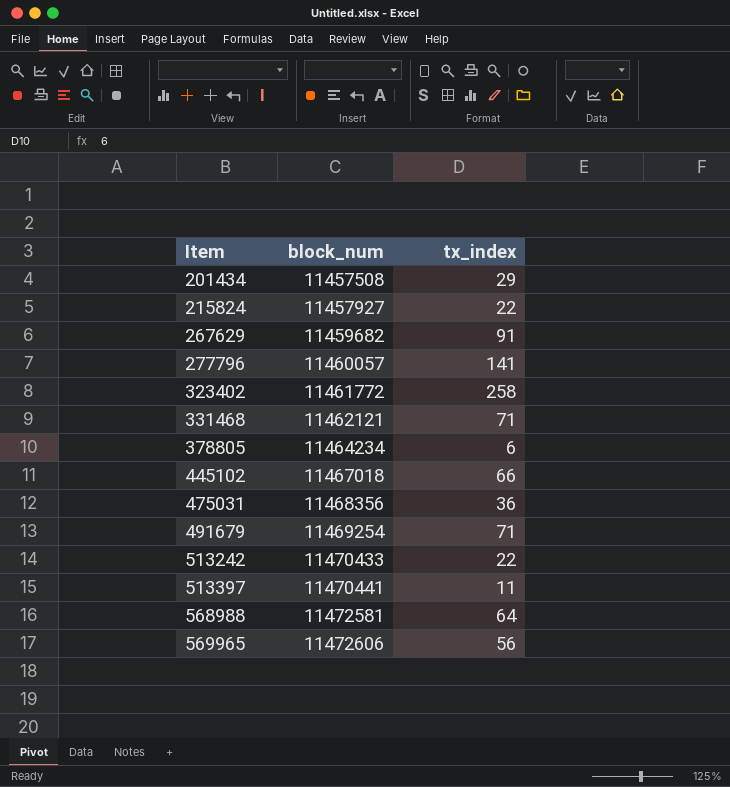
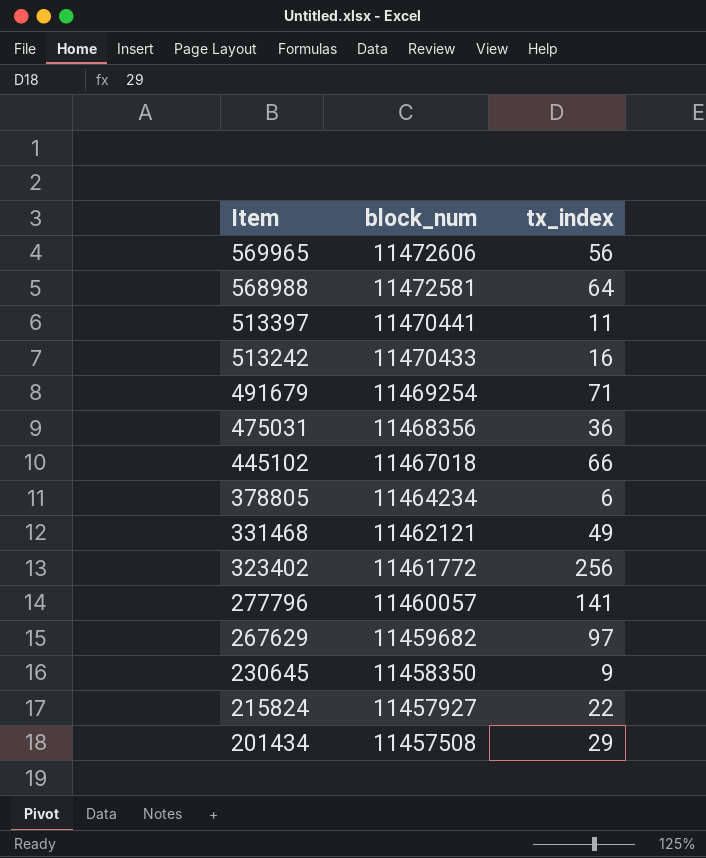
row order: Item ascending -> Item descending
513242 | tx_index: 22 -> 16
331468 | tx_index: 71 -> 49
323402 | tx_index: 258 -> 256
267629 | tx_index: 91 -> 97
row 230645: none -> 11458350 | 9

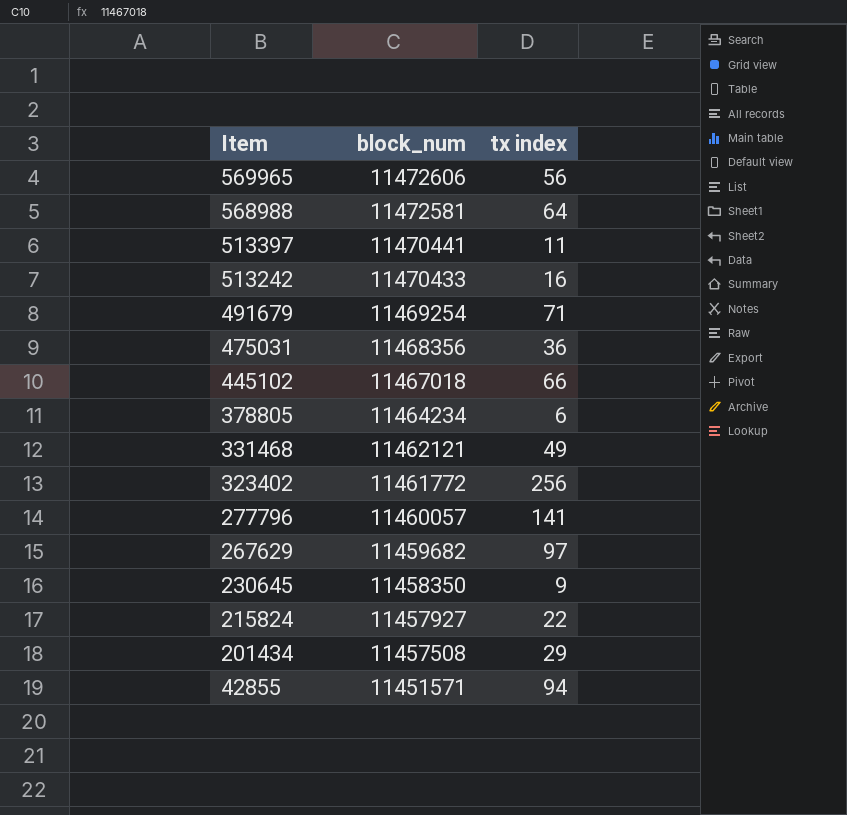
column name: tx_index -> tx index
row 42855: none -> 11451571 | 94

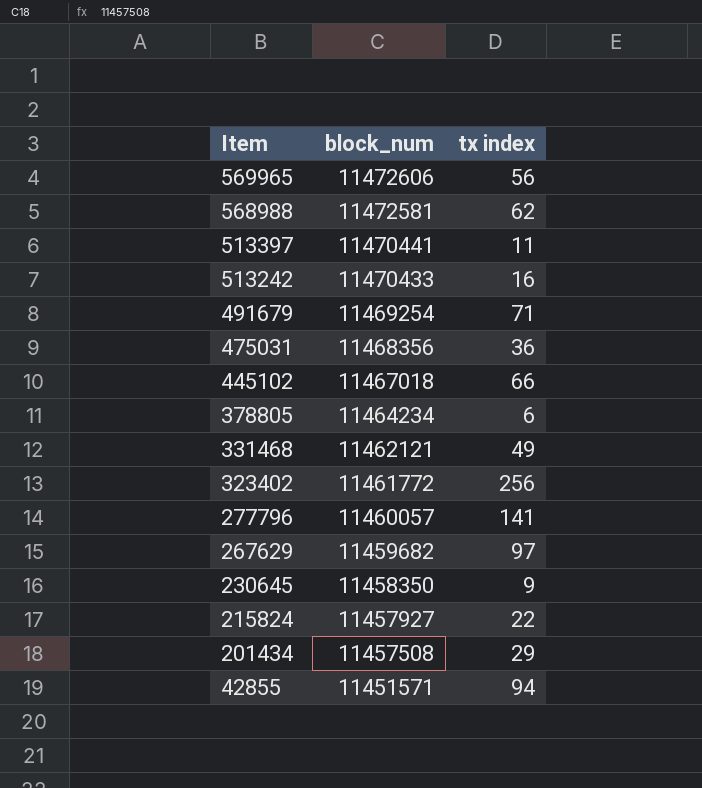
568988 | tx index: 64 -> 62

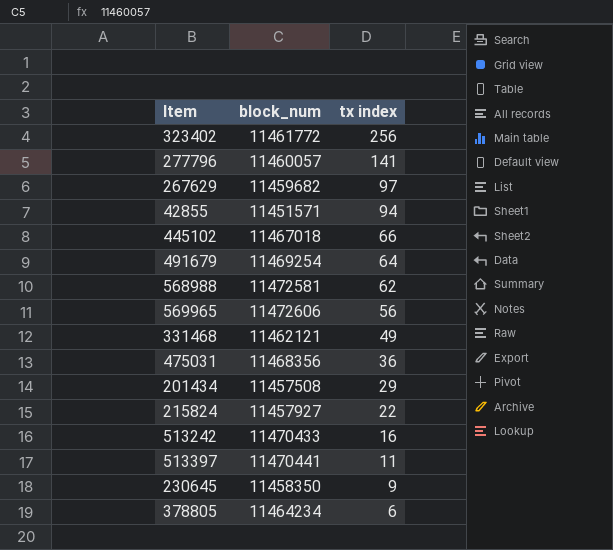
row order: Item descending -> tx index descending
491679 | tx index: 71 -> 64

